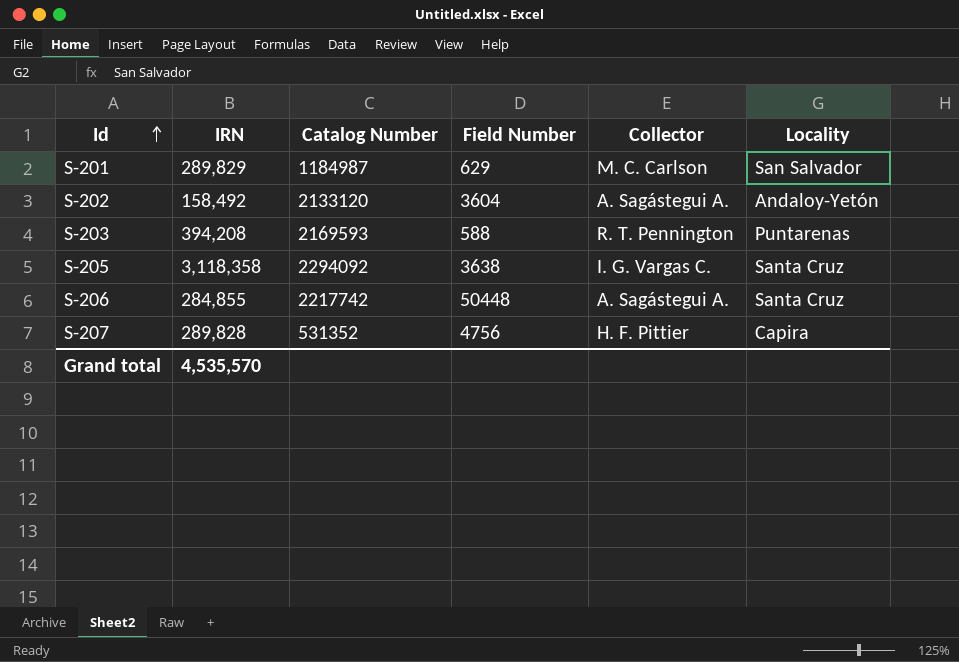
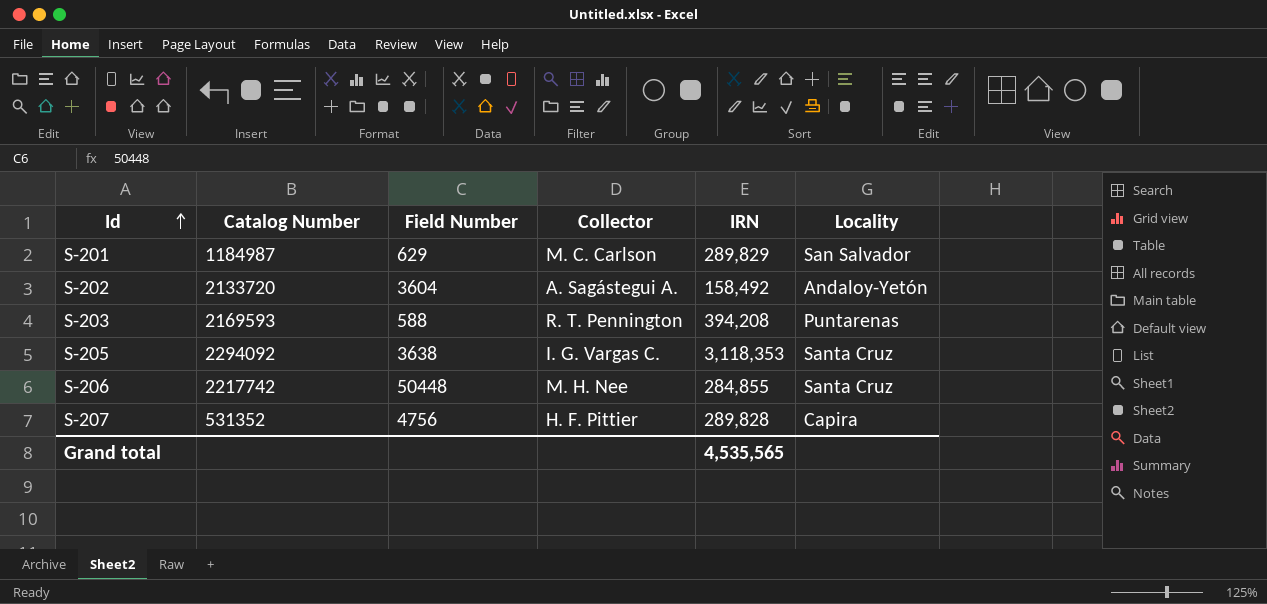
column IRN | position: 2 -> 5
S-202 | Catalog Number: 2133120 -> 2133720
S-205 | IRN: 3,118,358 -> 3,118,353
S-206 | Collector: A. Sagástegui A. -> M. H. Nee
Grand total | IRN: 4,535,570 -> 4,535,565

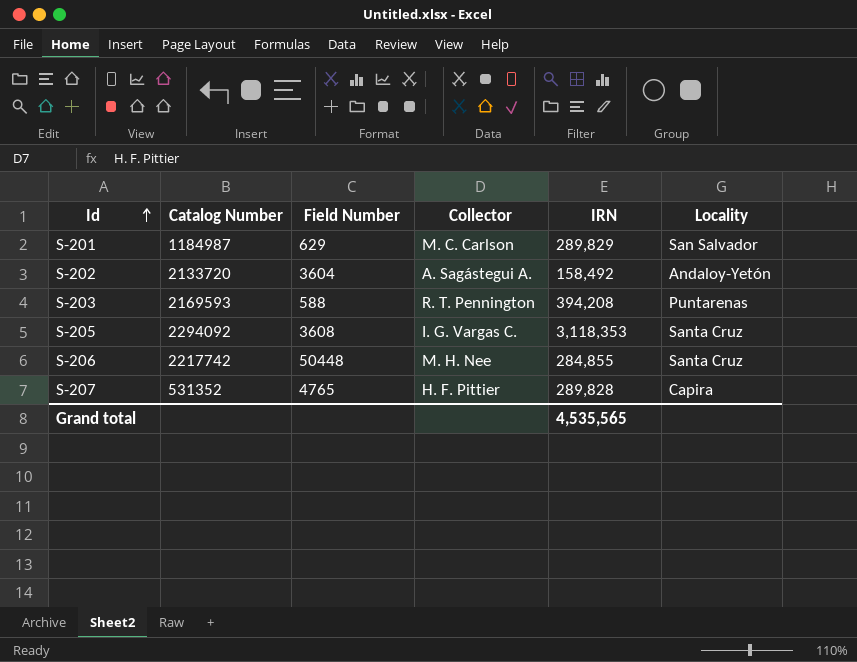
S-205 | Field Number: 3638 -> 3608
S-207 | Field Number: 4756 -> 4765

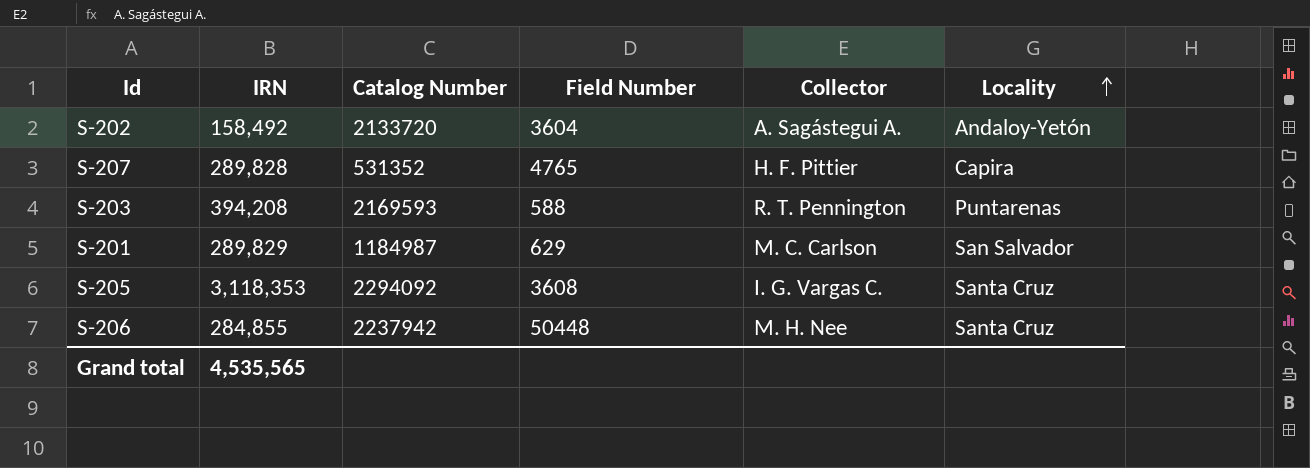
row order: Id ascending -> Locality ascending
column IRN | position: 5 -> 2
S-206 | Catalog Number: 2217742 -> 2237942

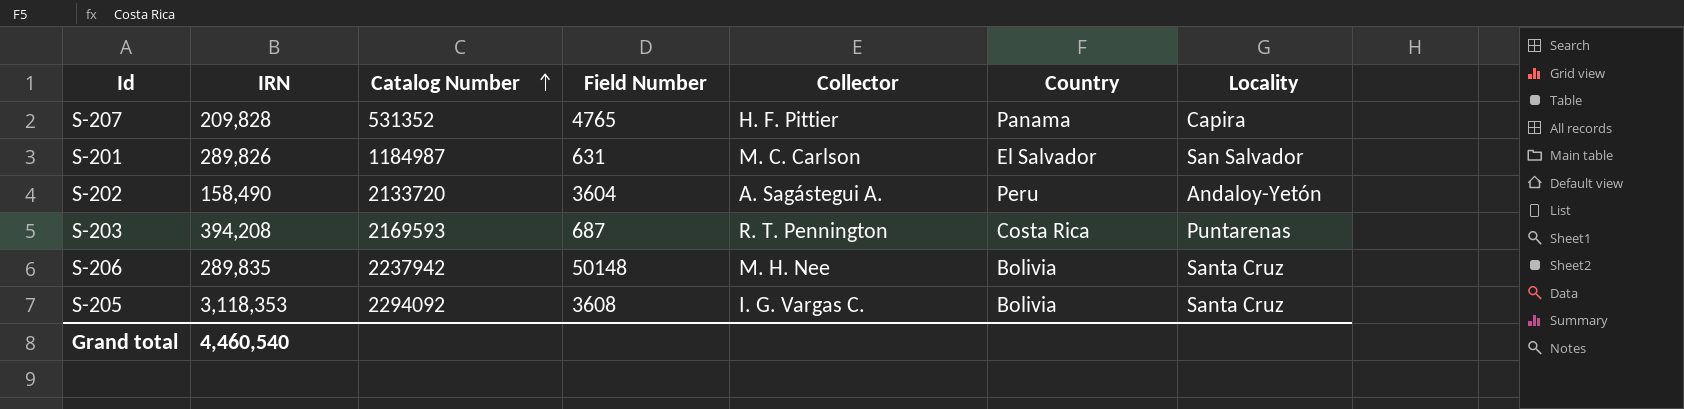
row order: Locality ascending -> Catalog Number ascending
column Country | position: none -> 6
S-207 | IRN: 289,828 -> 209,828
S-201 | IRN: 289,829 -> 289,826
S-201 | Field Number: 629 -> 631
S-202 | IRN: 158,492 -> 158,490
S-203 | Field Number: 588 -> 687
S-206 | IRN: 284,855 -> 289,835
S-206 | Field Number: 50448 -> 50148
Grand total | IRN: 4,535,565 -> 4,460,540

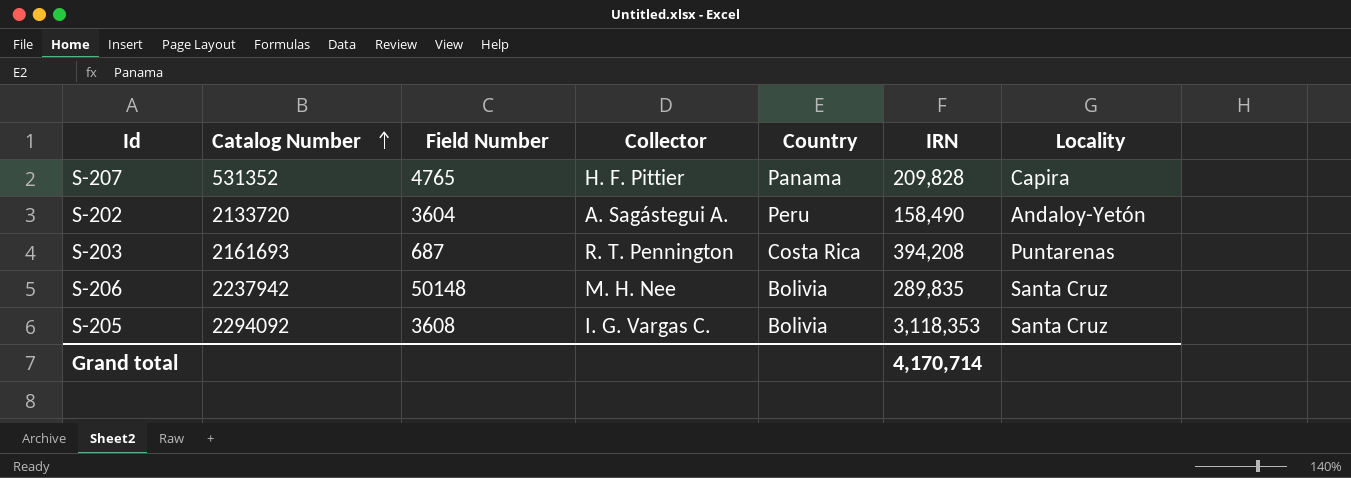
column IRN | position: 2 -> 6
row S-201: 289,826 | 1184987 | 631 | M. C. Carlson | El Salvador | San Salvador -> none
S-203 | Catalog Number: 2169593 -> 2161693
Grand total | IRN: 4,460,540 -> 4,170,714

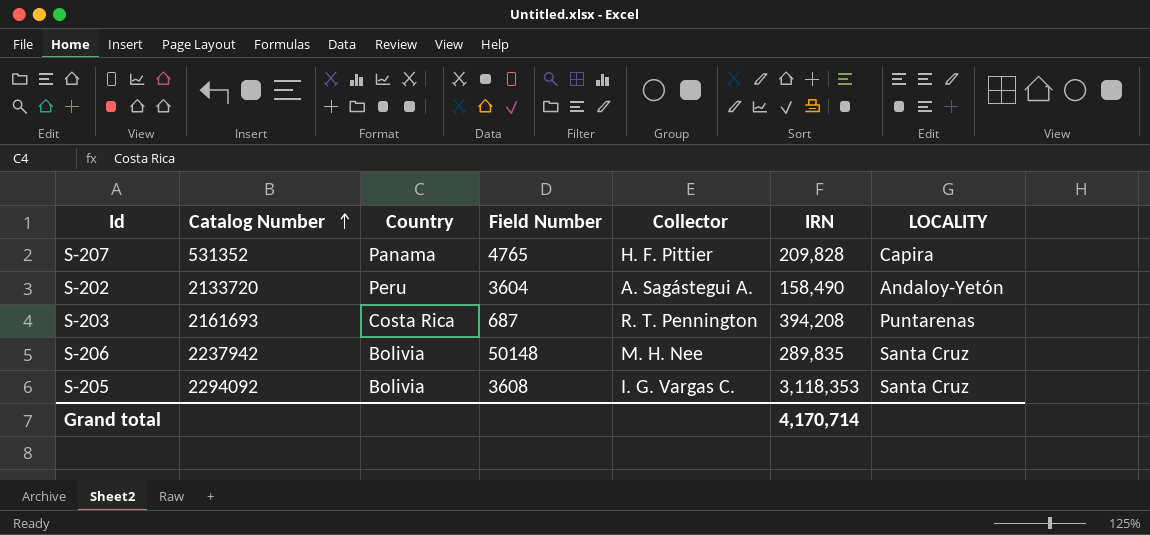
column Country | position: 5 -> 3
column name: Locality -> LOCALITY

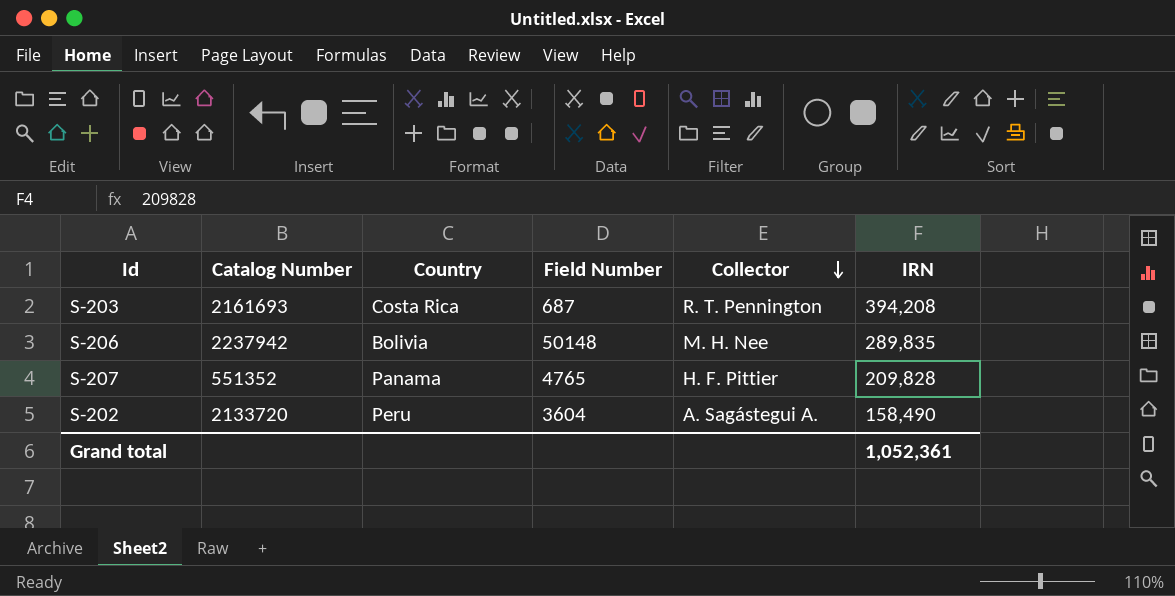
row order: Catalog Number ascending -> Collector descending
column LOCALITY | position: 7 -> none
row S-205: 2294092 | Bolivia | 3608 | I. G. Vargas C. | 3,118,353 | Santa Cruz -> none
S-207 | Catalog Number: 531352 -> 551352
Grand total | IRN: 4,170,714 -> 1,052,361

